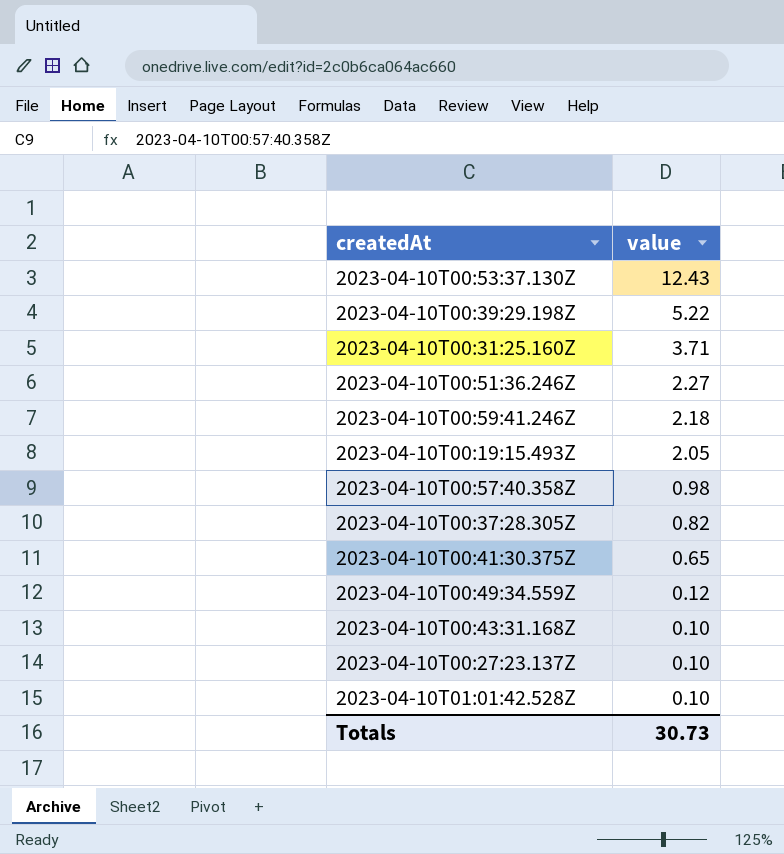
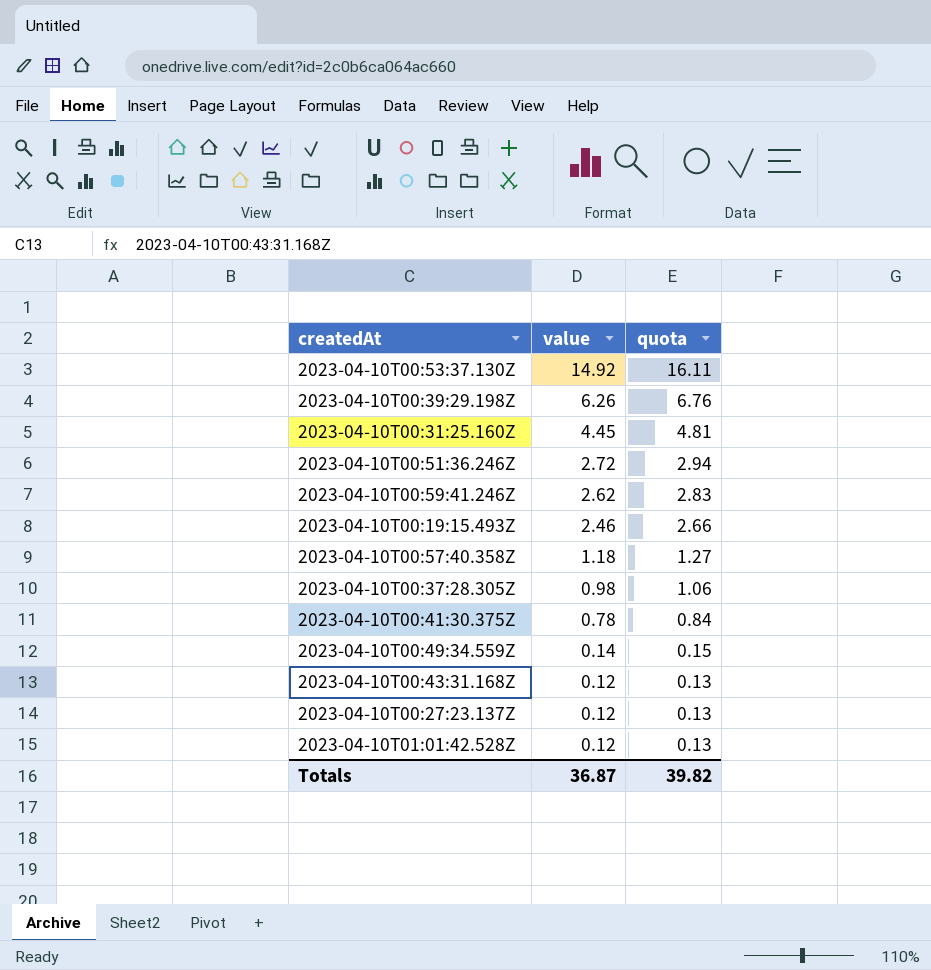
column quota | formula: none -> [value] * 1.08
2023-04-10T00:53:37.130Z | value: 12.43 -> 14.92
2023-04-10T00:39:29.198Z | value: 5.22 -> 6.26
2023-04-10T00:31:25.160Z | value: 3.71 -> 4.45
2023-04-10T00:51:36.246Z | value: 2.27 -> 2.72
2023-04-10T00:59:41.246Z | value: 2.18 -> 2.62
2023-04-10T00:19:15.493Z | value: 2.05 -> 2.46
2023-04-10T00:57:40.358Z | value: 0.98 -> 1.18
2023-04-10T00:37:28.305Z | value: 0.82 -> 0.98
2023-04-10T00:41:30.375Z | value: 0.65 -> 0.78
2023-04-10T00:49:34.559Z | value: 0.12 -> 0.14
2023-04-10T00:43:31.168Z | value: 0.10 -> 0.12
2023-04-10T00:27:23.137Z | value: 0.10 -> 0.12
2023-04-10T01:01:42.528Z | value: 0.10 -> 0.12
Totals | value: 30.73 -> 36.87

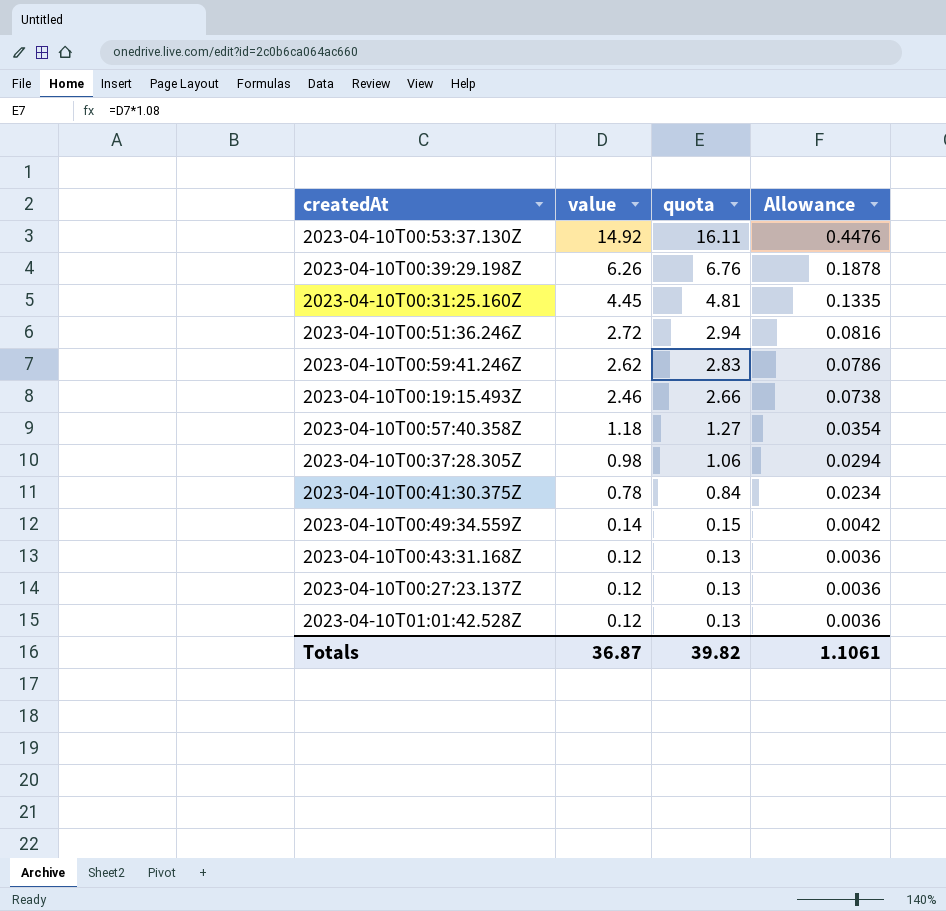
column Allowance | formula: none -> [value] * 0.03

